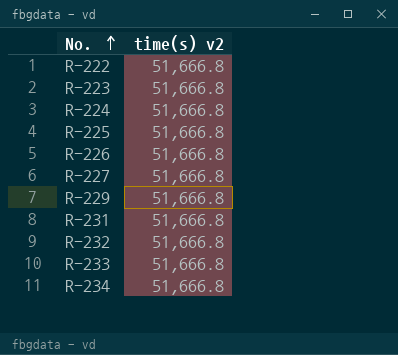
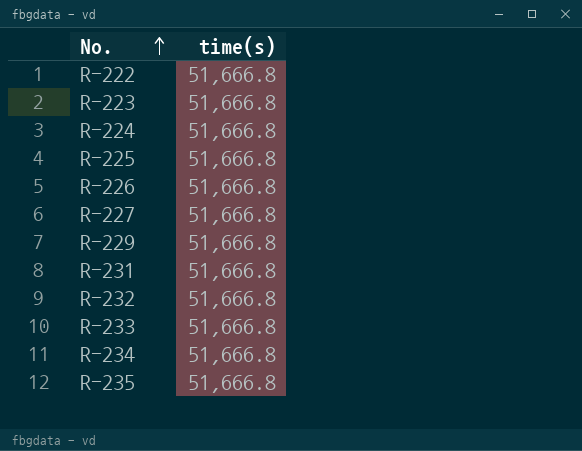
column name: time(s) v2 -> time(s)
row R-235: none -> 51,666.8

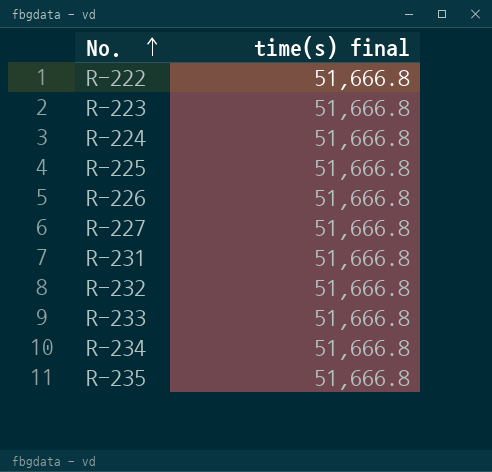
column name: time(s) -> time(s) final
row R-229: 51,666.8 -> none

